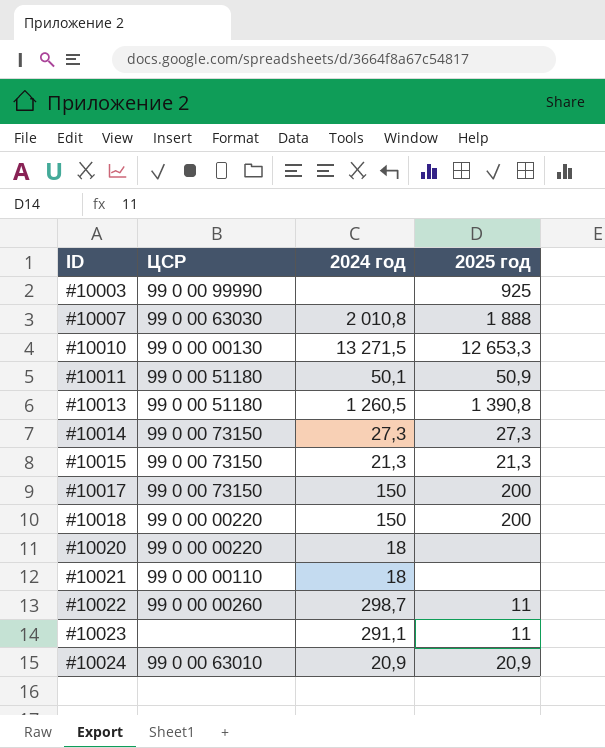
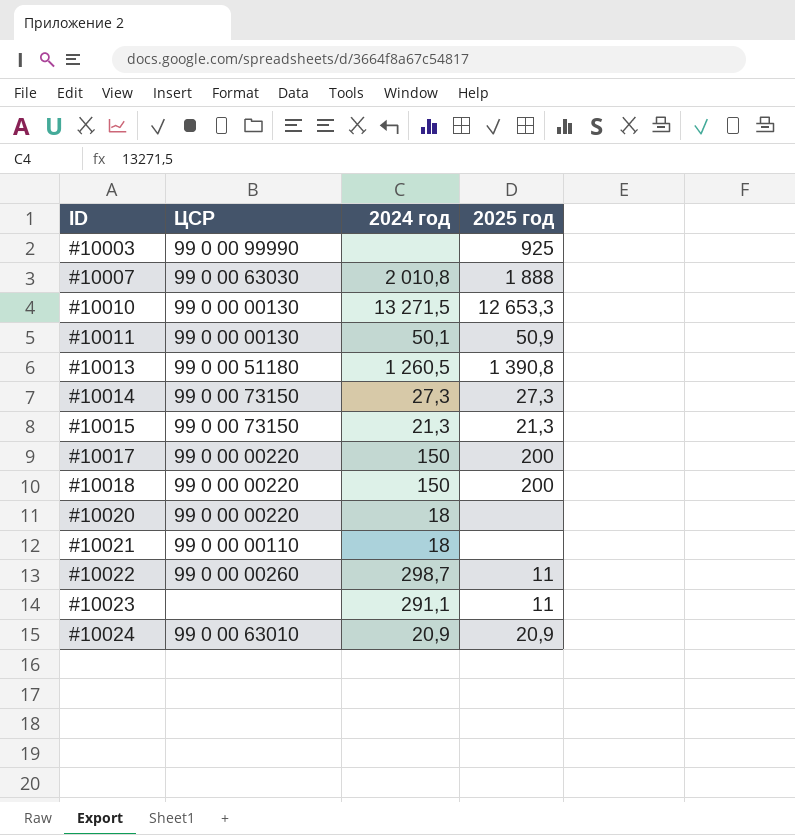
#10011 | ЦСР: 99 0 00 51180 -> 99 0 00 00130
#10017 | ЦСР: 99 0 00 73150 -> 99 0 00 00220

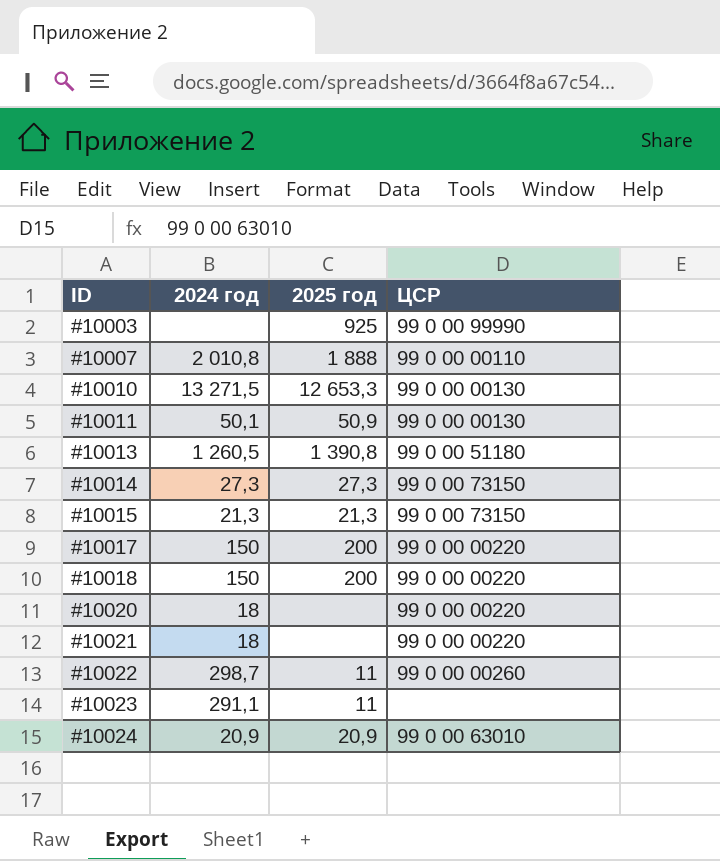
column ЦСР | position: 2 -> 4
#10007 | ЦСР: 99 0 00 63030 -> 99 0 00 00110
#10021 | ЦСР: 99 0 00 00110 -> 99 0 00 00220

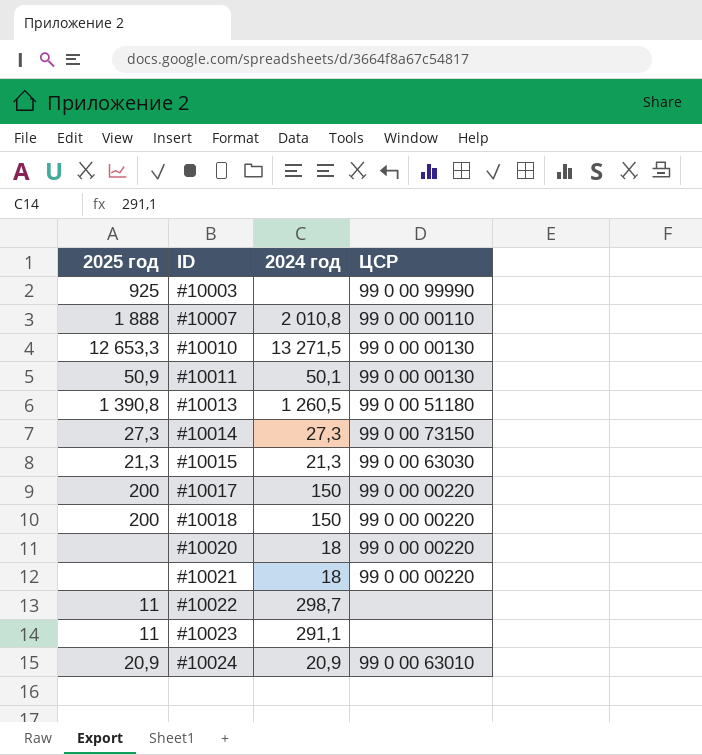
column 2025 год | position: 3 -> 1
#10015 | ЦСР: 99 0 00 73150 -> 99 0 00 63030
#10022 | ЦСР: 99 0 00 00260 -> none

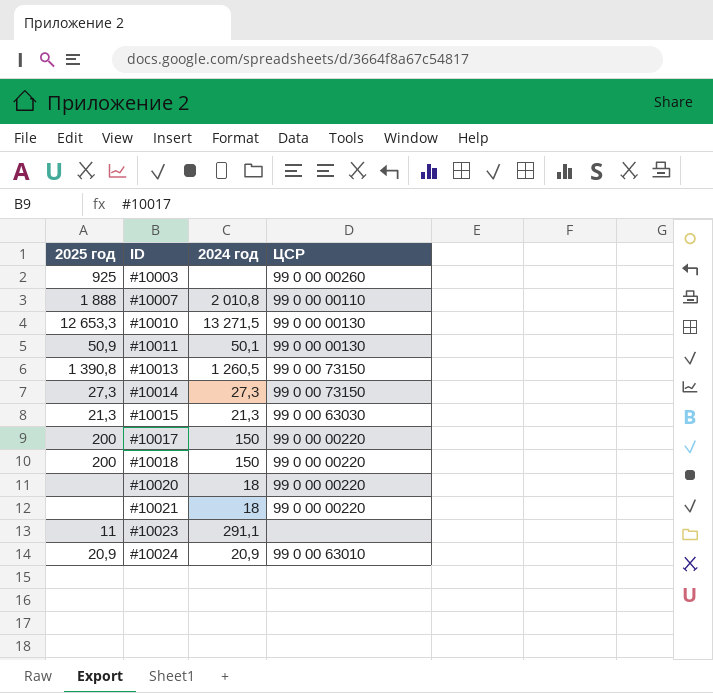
row #10022: 11 | 298,7 | none -> none
#10003 | ЦСР: 99 0 00 99990 -> 99 0 00 00260
#10013 | ЦСР: 99 0 00 51180 -> 99 0 00 73150

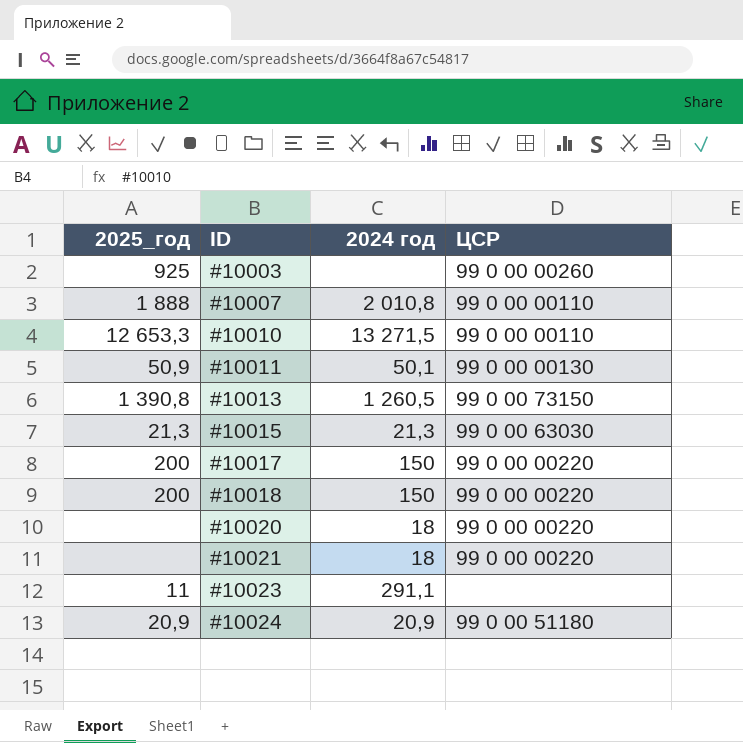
column name: 2025 год -> 2025_год
row #10014: 27,3 | 27,3 | 99 0 00 73150 -> none
#10010 | ЦСР: 99 0 00 00130 -> 99 0 00 00110
#10024 | ЦСР: 99 0 00 63010 -> 99 0 00 51180

